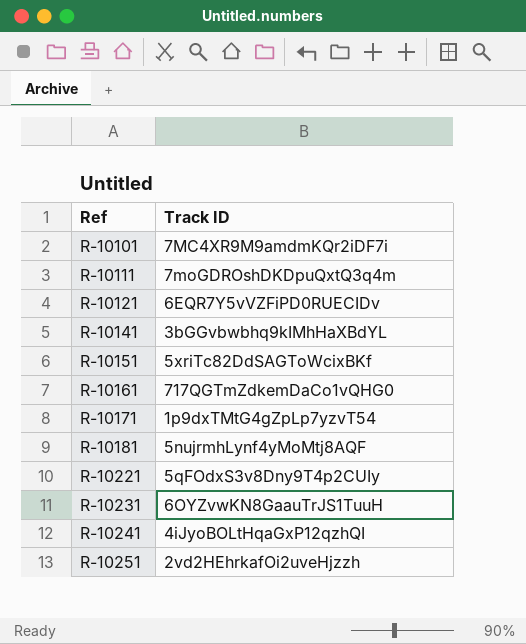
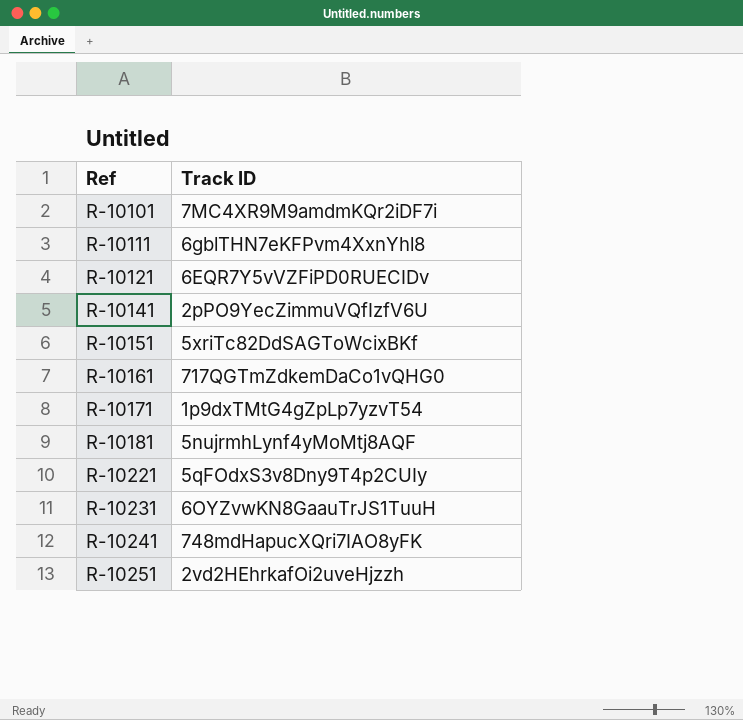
R-10111 | Track ID: 7moGDROshDKDpuQxtQ3q4m -> 6gblTHN7eKFPvm4XxnYhl8
R-10141 | Track ID: 3bGGvbwbhq9kIMhHaXBdYL -> 2pPO9YecZimmuVQfIzfV6U
R-10241 | Track ID: 4iJyoBOLtHqaGxP12qzhQI -> 748mdHapucXQri7IAO8yFK

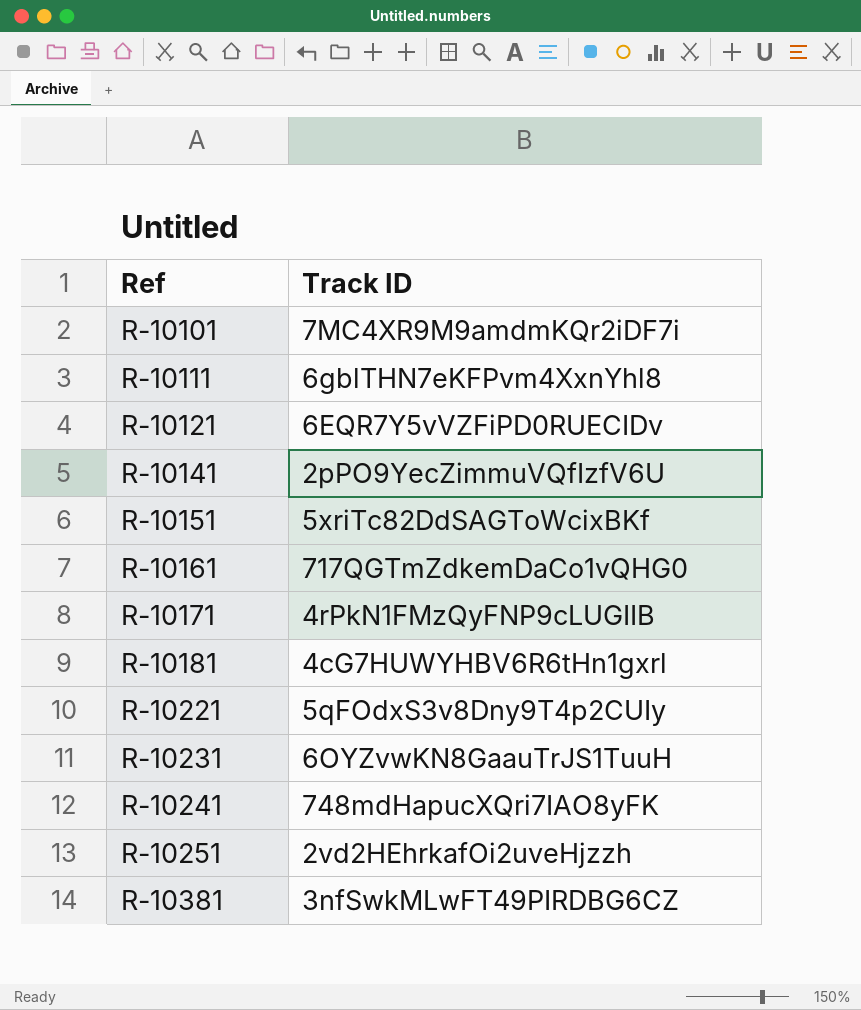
R-10171 | Track ID: 1p9dxTMtG4gZpLp7yzvT54 -> 4rPkN1FMzQyFNP9cLUGIIB
R-10181 | Track ID: 5nujrmhLynf4yMoMtj8AQF -> 4cG7HUWYHBV6R6tHn1gxrl
row R-10381: none -> 3nfSwkMLwFT49PIRDBG6CZ

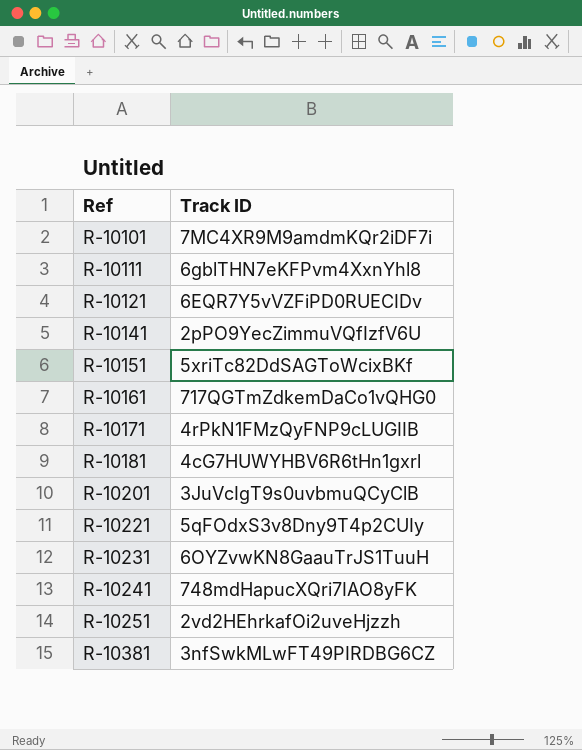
row R-10201: none -> 3JuVcIgT9s0uvbmuQCyClB

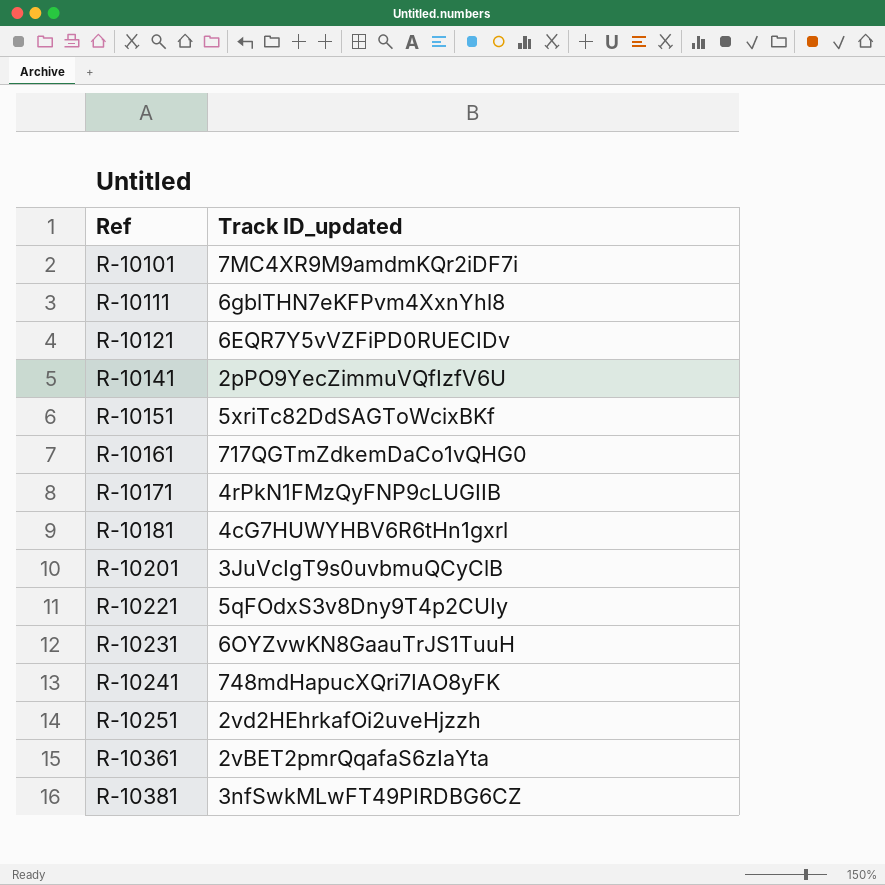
column name: Track ID -> Track ID_updated
row R-10361: none -> 2vBET2pmrQqafaS6zIaYta

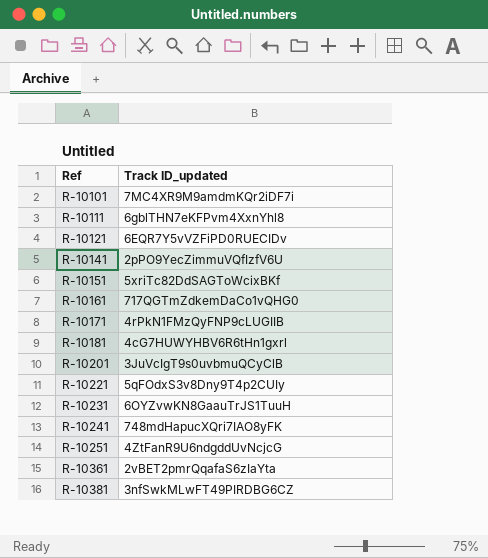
R-10251 | Track ID_updated: 2vd2HEhrkafOi2uveHjzzh -> 4ZtFanR9U6ndgddUvNcjcG

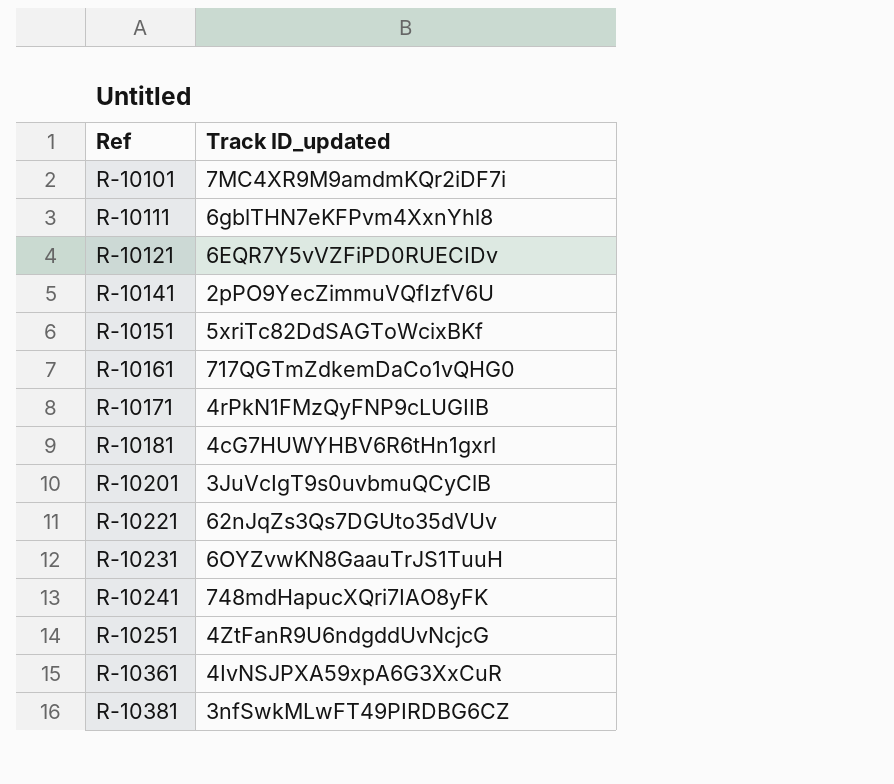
R-10221 | Track ID_updated: 5qFOdxS3v8Dny9T4p2CUIy -> 62nJqZs3Qs7DGUto35dVUv
R-10361 | Track ID_updated: 2vBET2pmrQqafaS6zIaYta -> 4IvNSJPXA59xpA6G3XxCuR

